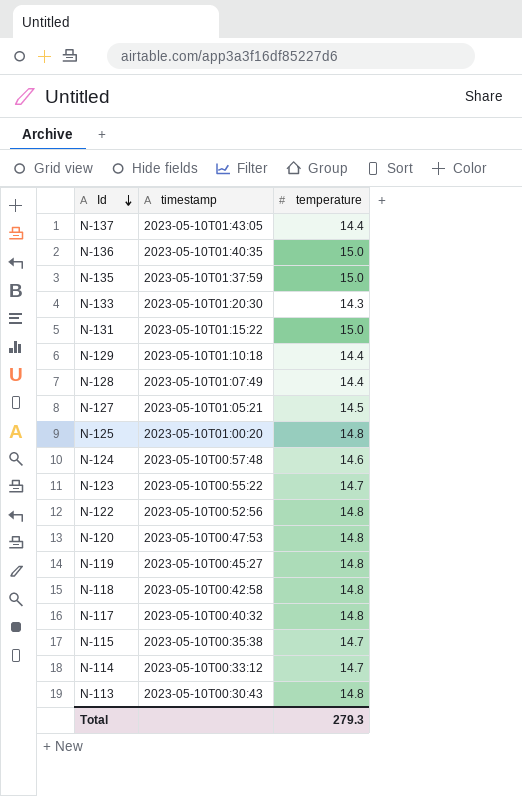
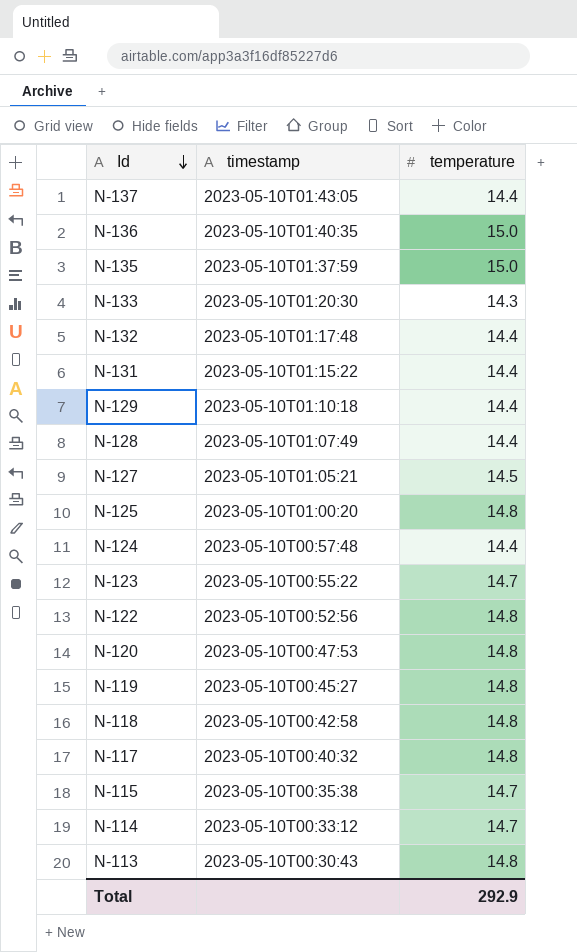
row N-132: none -> 2023-05-10T01:17:48 | 14.4
N-131 | temperature: 15.0 -> 14.4
N-124 | temperature: 14.6 -> 14.4
Total | temperature: 279.3 -> 292.9

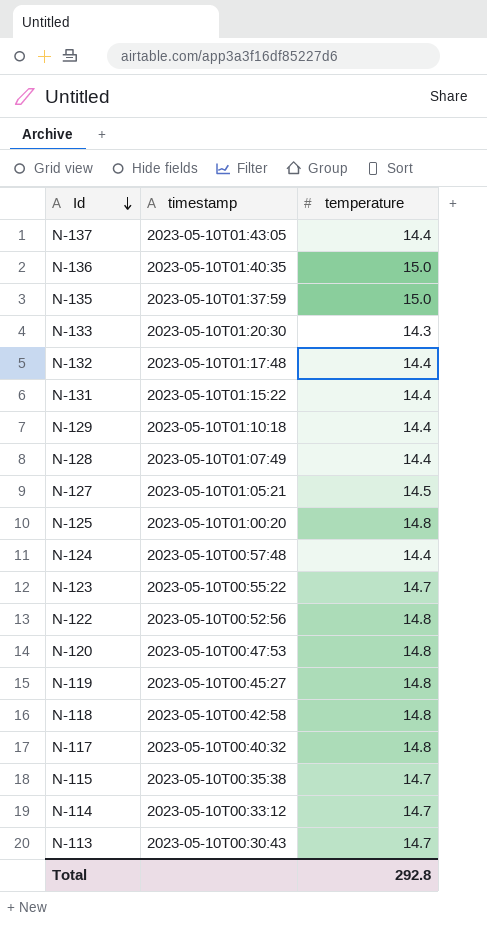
N-113 | temperature: 14.8 -> 14.7
Total | temperature: 292.9 -> 292.8

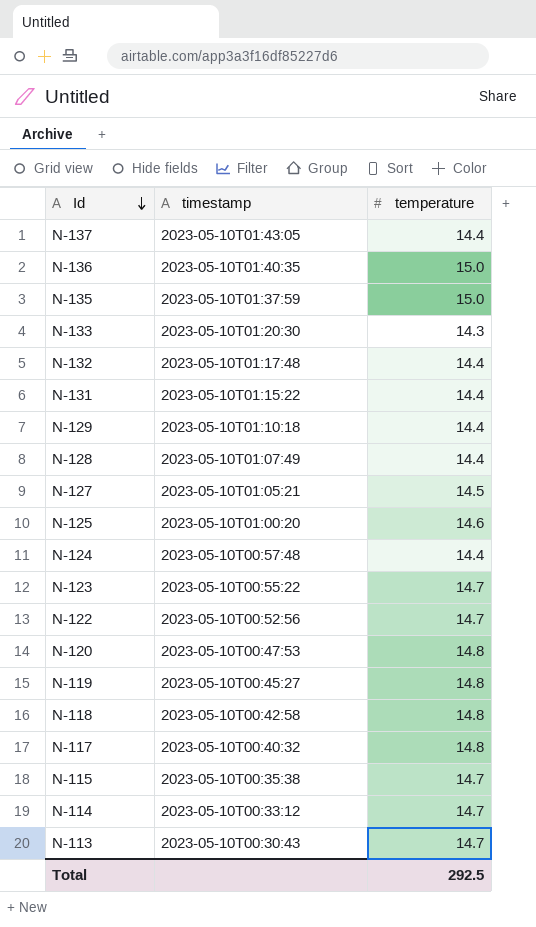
N-125 | temperature: 14.8 -> 14.6
N-122 | temperature: 14.8 -> 14.7
Total | temperature: 292.8 -> 292.5

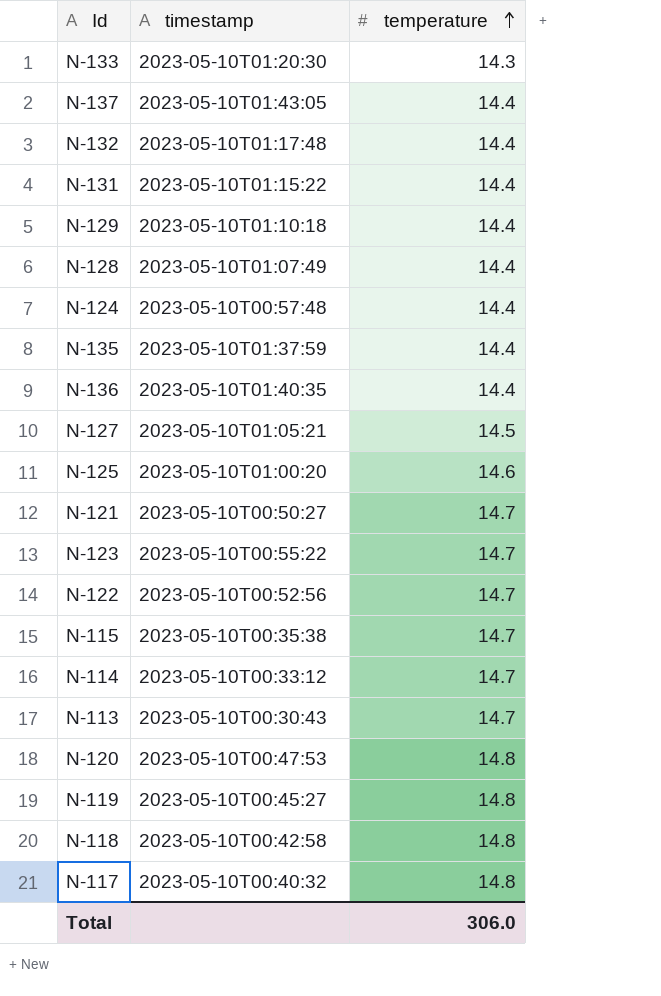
row order: Id descending -> temperature ascending
N-135 | temperature: 15.0 -> 14.4
N-136 | temperature: 15.0 -> 14.4
row N-121: none -> 2023-05-10T00:50:27 | 14.7
Total | temperature: 292.5 -> 306.0

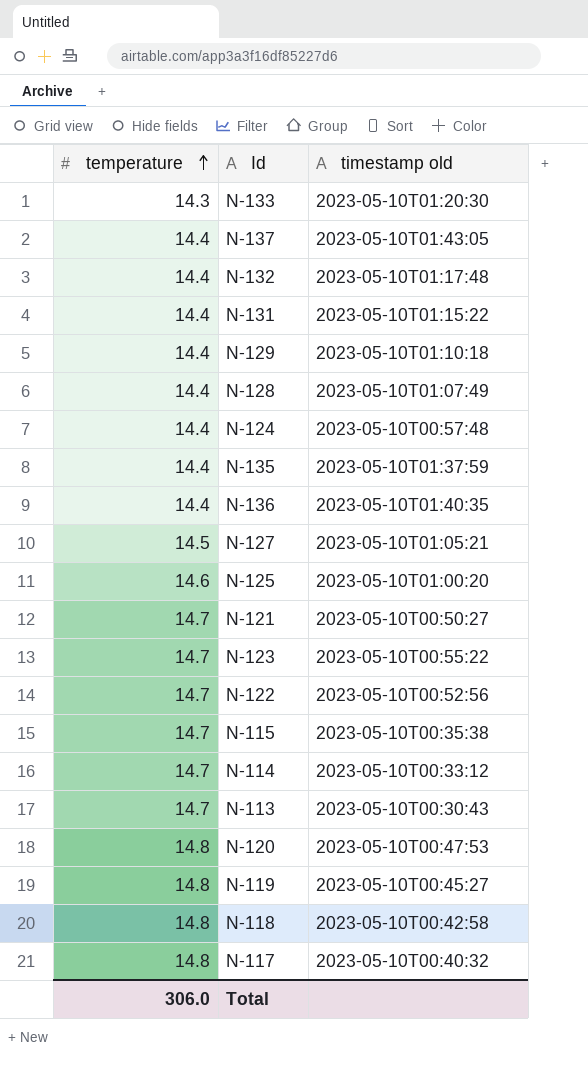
column temperature | position: 3 -> 1
column name: timestamp -> timestamp old

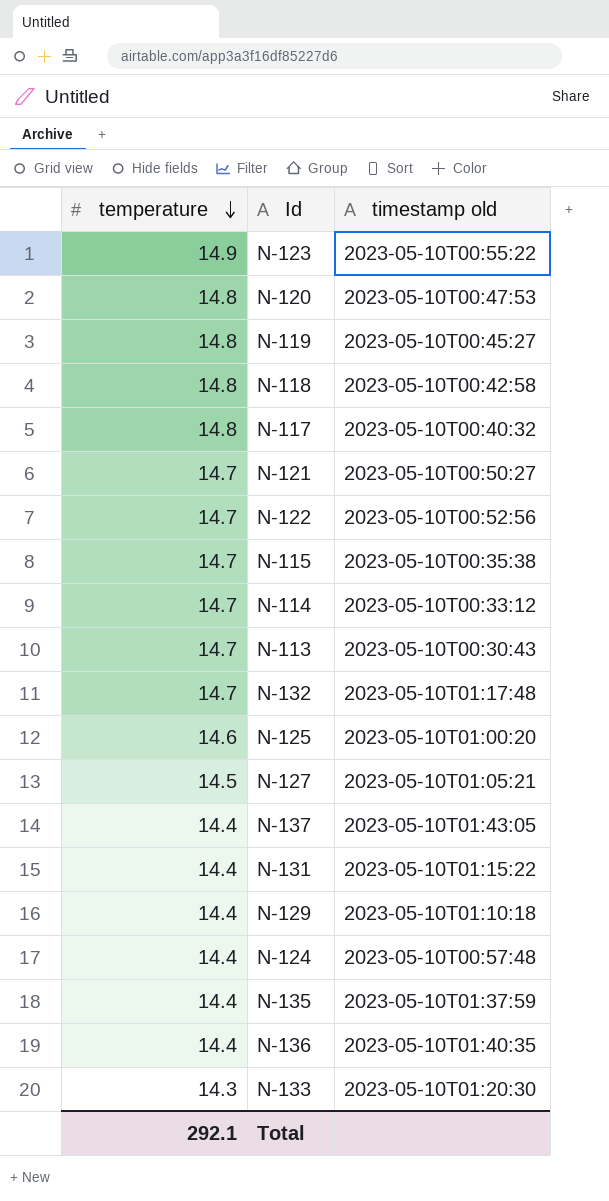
row order: temperature ascending -> temperature descending
row N-128: 14.4 | 2023-05-10T01:07:49 -> none
N-123 | temperature: 14.7 -> 14.9
N-132 | temperature: 14.4 -> 14.7
Total | temperature: 306.0 -> 292.1

